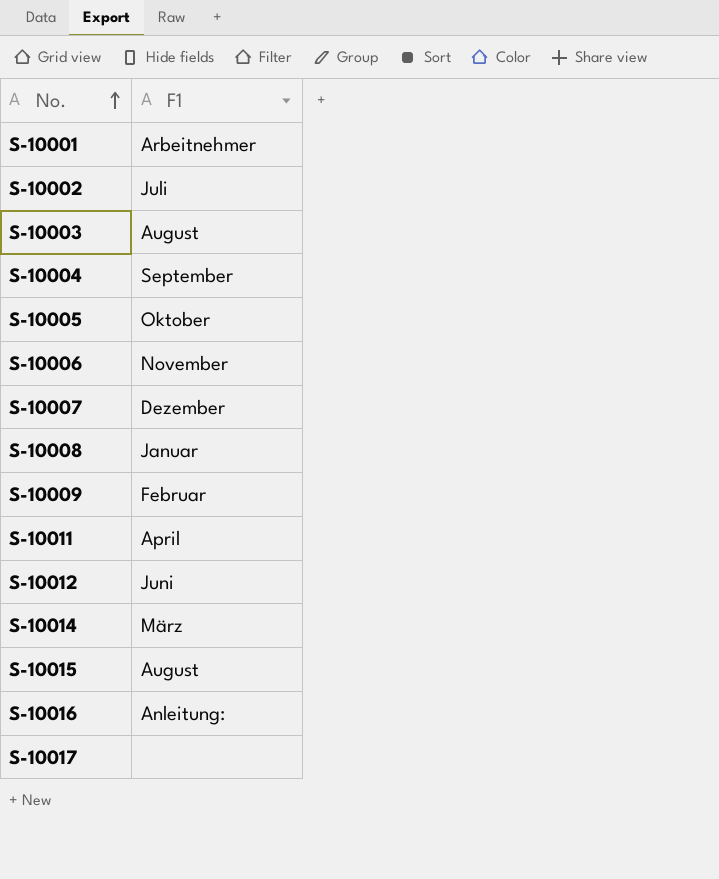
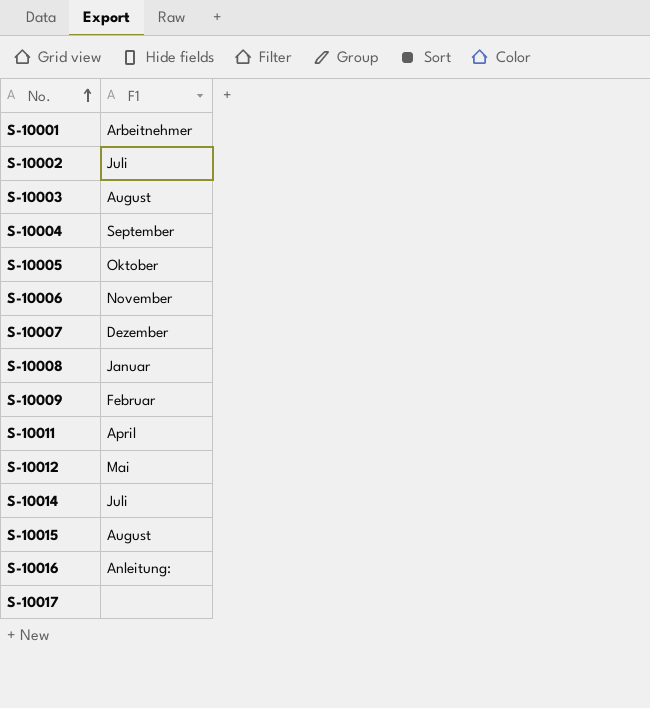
S-10012 | F1: Juni -> Mai
S-10014 | F1: März -> Juli

